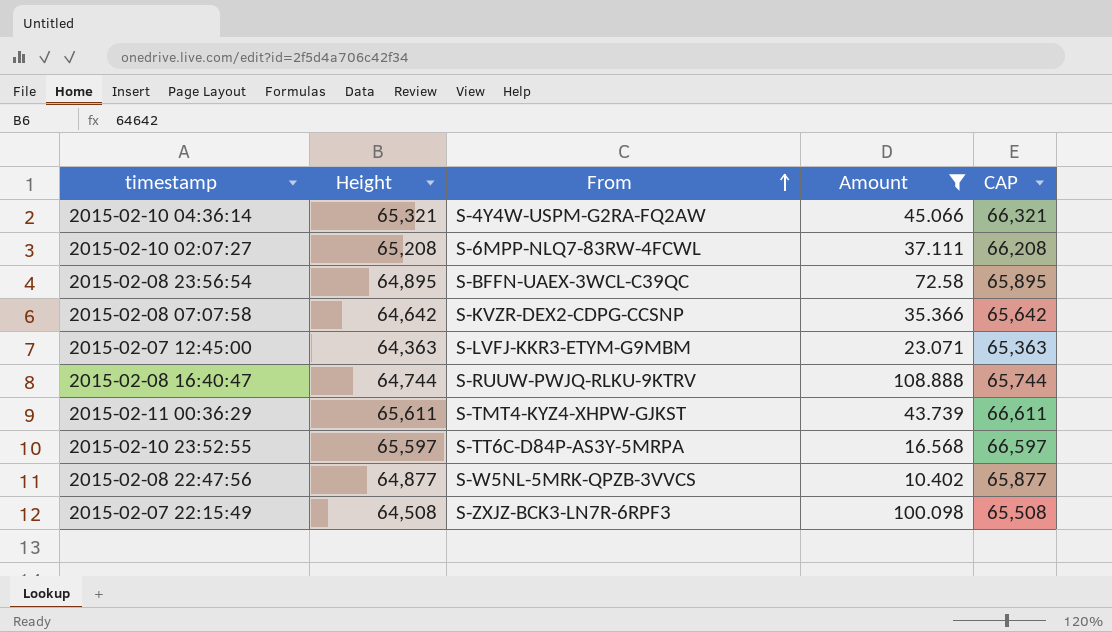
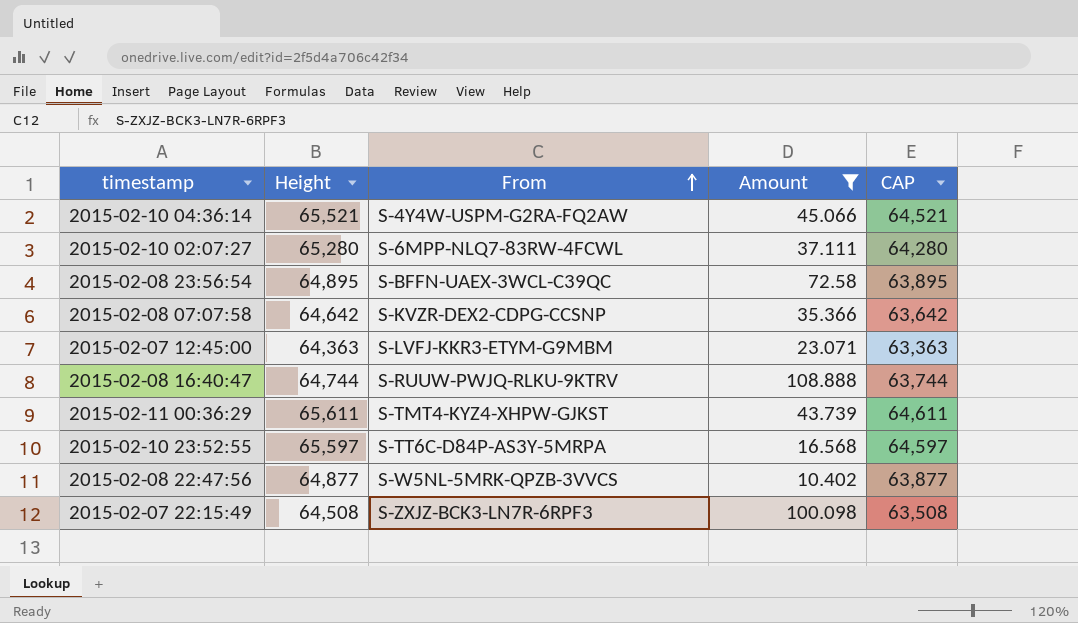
column CAP | formula: [Height] + 1000 -> [Height] - 1000
2015-02-10 04:36:14 | Height: 65,321 -> 65,521
2015-02-10 02:07:27 | Height: 65,208 -> 65,280

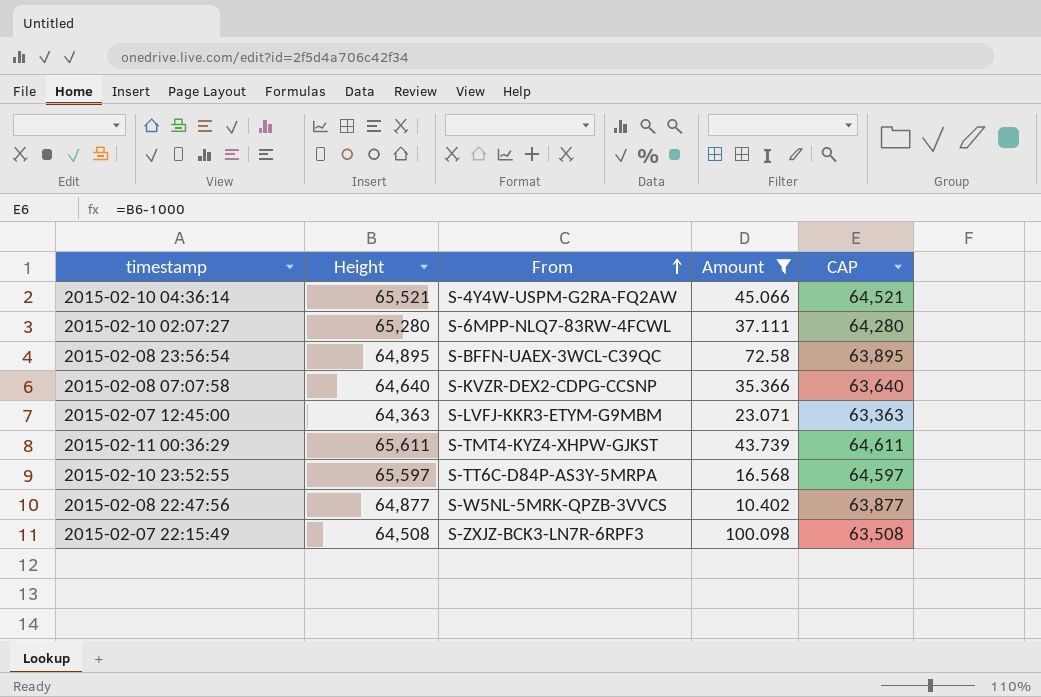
row 2015-02-08 16:40:47: 64,744 | S-RUUW-PWJQ-RLKU-9KTRV | 108.888 | 63,744 -> none
2015-02-08 07:07:58 | Height: 64,642 -> 64,640
2015-02-08 07:07:58 | CAP: 63,642 -> 63,640

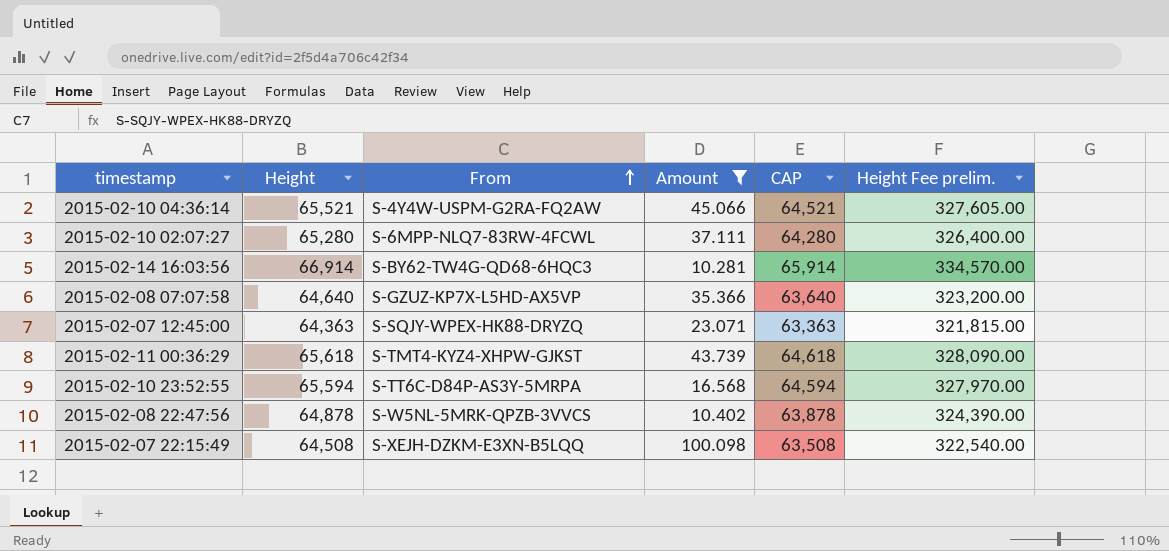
column Height Fee prelim. | formula: none -> [Height] * 5
row 2015-02-08 23:56:54: 64,895 | S-BFFN-UAEX-3WCL-C39QC | 72.58 | 63,895 -> none
row 2015-02-14 16:03:56: none -> 66,914 | S-BY62-TW4G-QD68-6HQC3 | 10.281 | 65,914 | 334,570.00
2015-02-08 07:07:58 | From: S-KVZR-DEX2-CDPG-CCSNP -> S-GZUZ-KP7X-L5HD-AX5VP
2015-02-07 12:45:00 | From: S-LVFJ-KKR3-ETYM-G9MBM -> S-SQJY-WPEX-HK88-DRYZQ
2015-02-11 00:36:29 | Height: 65,611 -> 65,618
2015-02-11 00:36:29 | CAP: 64,611 -> 64,618
2015-02-10 23:52:55 | Height: 65,597 -> 65,594
2015-02-10 23:52:55 | CAP: 64,597 -> 64,594
2015-02-08 22:47:56 | Height: 64,877 -> 64,878
2015-02-08 22:47:56 | CAP: 63,877 -> 63,878
2015-02-07 22:15:49 | From: S-ZXJZ-BCK3-LN7R-6RPF3 -> S-XEJH-DZKM-E3XN-B5LQQ

